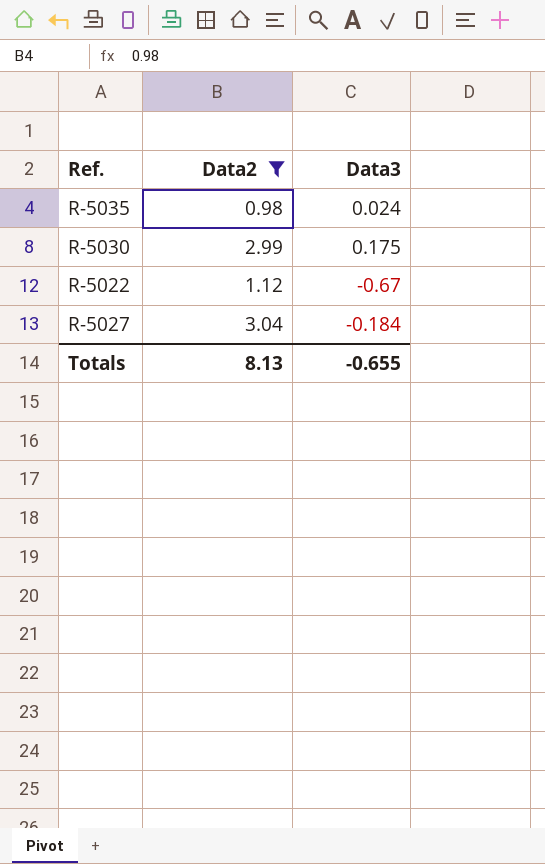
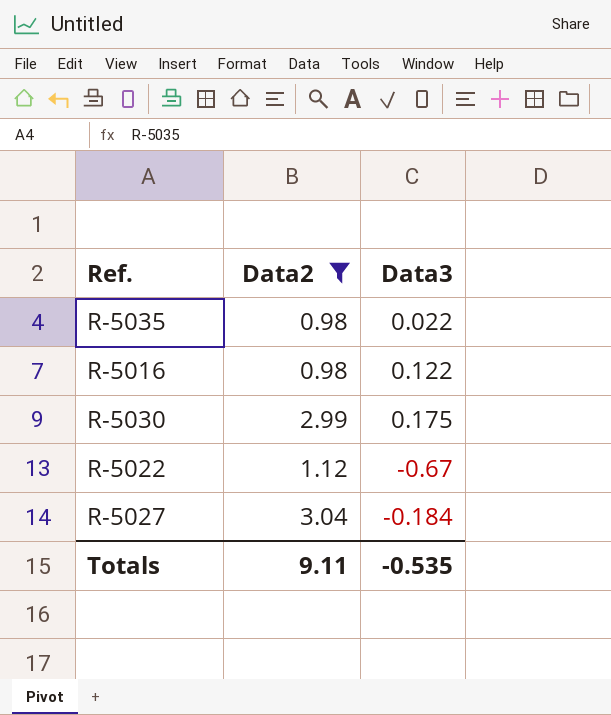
R-5035 | Data3: 0.024 -> 0.022
row R-5016: none -> 0.98 | 0.122
Totals | Data2: 8.13 -> 9.11
Totals | Data3: -0.655 -> -0.535

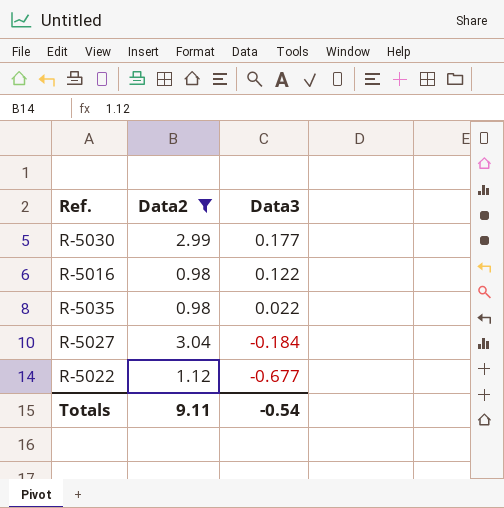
row order: none -> Data3 descending
R-5030 | Data3: 0.175 -> 0.177
R-5022 | Data3: -0.67 -> -0.677
Totals | Data3: -0.535 -> -0.54

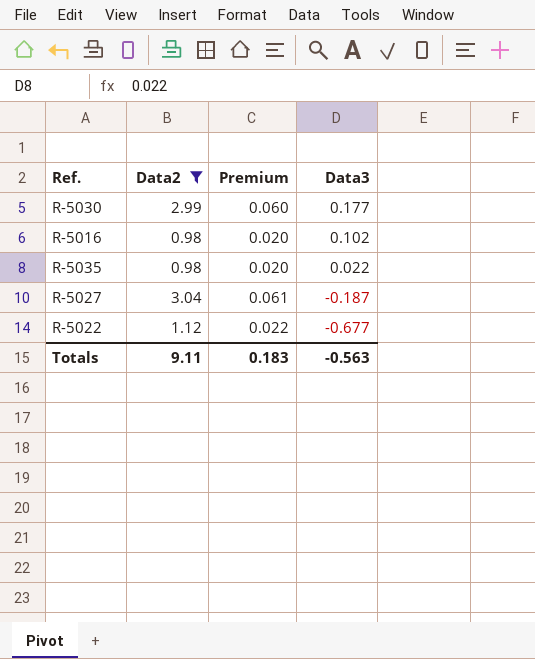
column Premium | formula: none -> [Data2] * 0.02
R-5016 | Data3: 0.122 -> 0.102
R-5027 | Data3: -0.184 -> -0.187
Totals | Data3: -0.54 -> -0.563

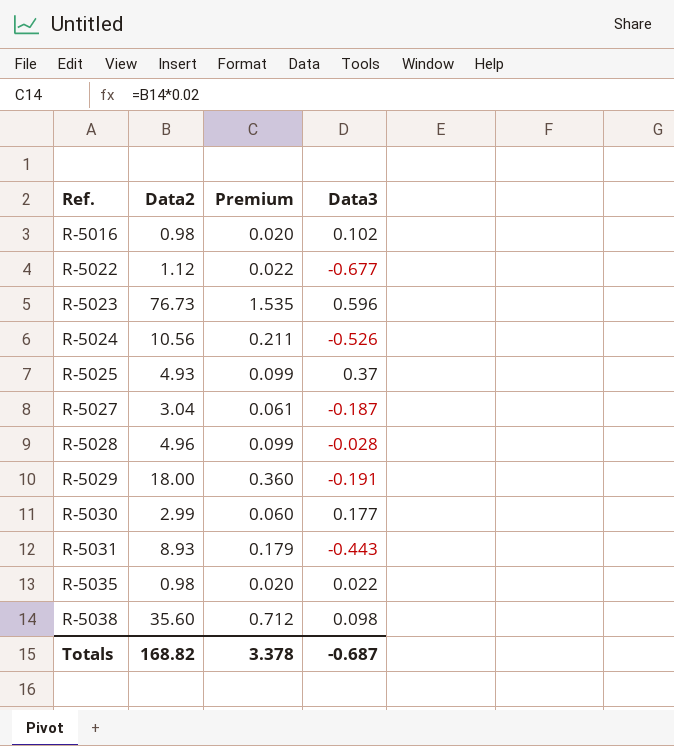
filter: Data2 <= 3.04 -> none
row order: Data3 descending -> Ref. ascending
Totals | Data2: 9.11 -> 168.82
Totals | Premium: 0.183 -> 3.378
Totals | Data3: -0.563 -> -0.687

